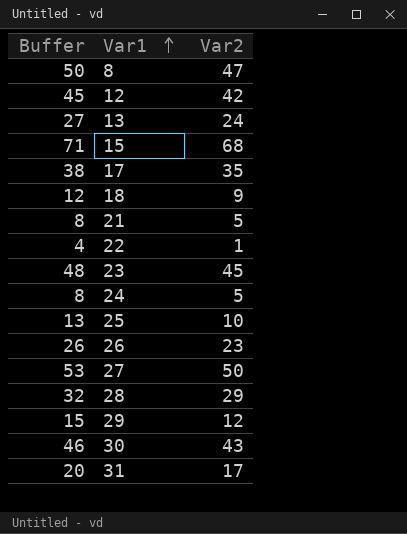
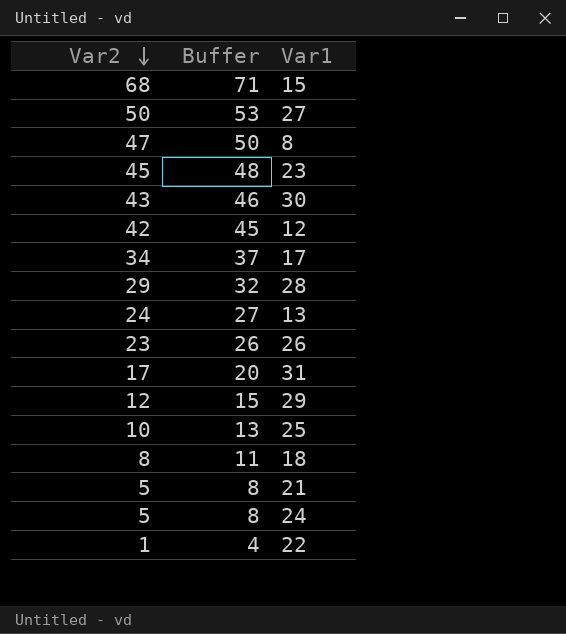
row order: Var1 ascending -> Var2 descending
column Var2 | position: 3 -> 1
17 | Var2: 35 -> 34
17 | Buffer: 38 -> 37
18 | Var2: 9 -> 8
18 | Buffer: 12 -> 11

